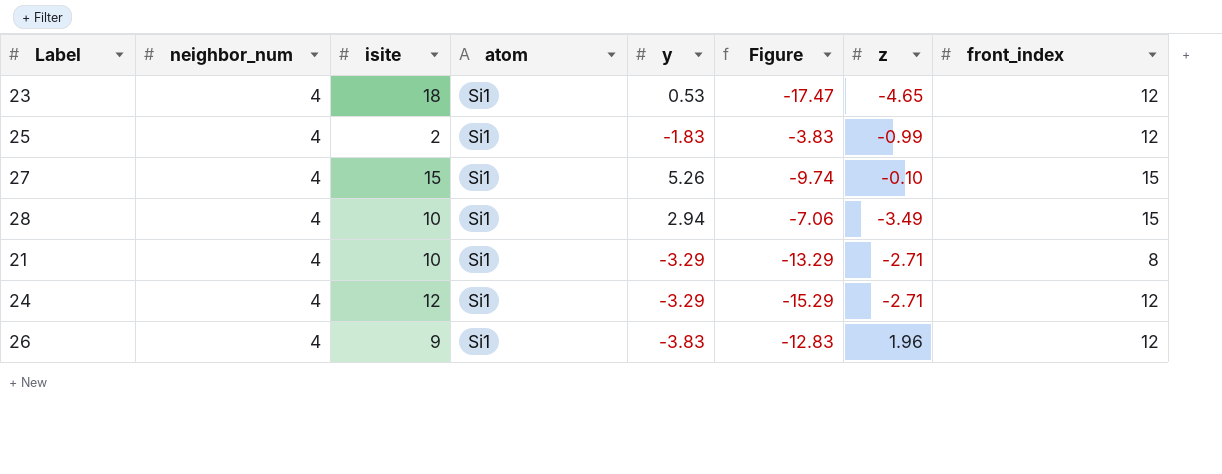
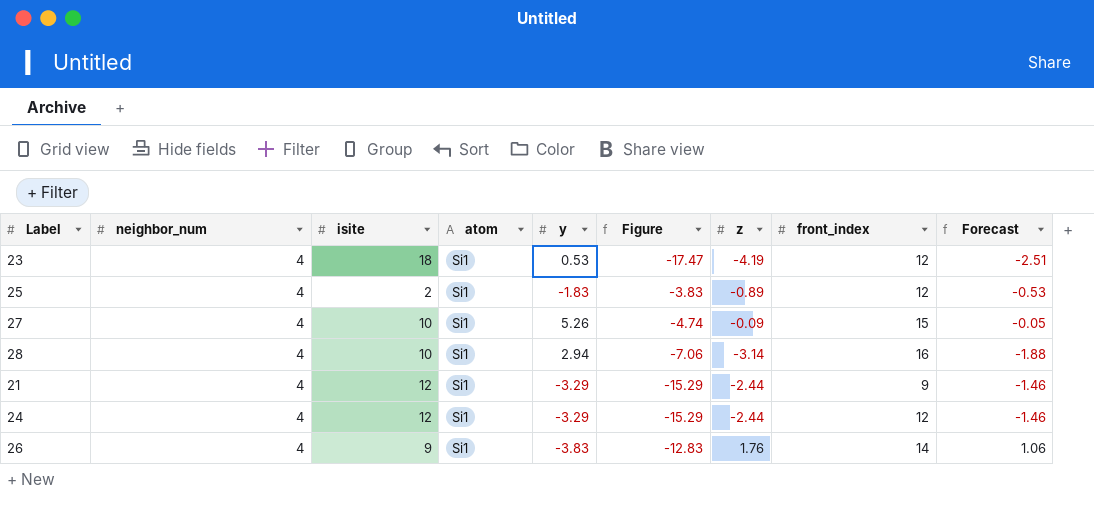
column Forecast | formula: none -> [z] * 0.6
23 | z: -4.65 -> -4.19
25 | z: -0.99 -> -0.89
27 | isite: 15 -> 10
27 | Figure: -9.74 -> -4.74
27 | z: -0.10 -> -0.09
28 | z: -3.49 -> -3.14
28 | front_index: 15 -> 16
21 | isite: 10 -> 12
21 | Figure: -13.29 -> -15.29
21 | z: -2.71 -> -2.44
21 | front_index: 8 -> 9
24 | z: -2.71 -> -2.44
26 | z: 1.96 -> 1.76
26 | front_index: 12 -> 14

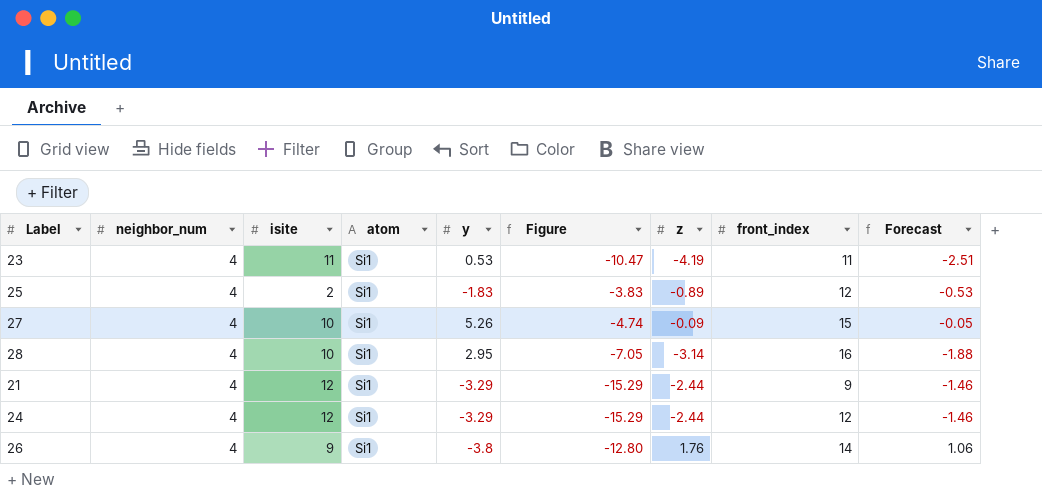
23 | isite: 18 -> 11
23 | Figure: -17.47 -> -10.47
23 | front_index: 12 -> 11
28 | y: 2.94 -> 2.95
28 | Figure: -7.06 -> -7.05
26 | y: -3.83 -> -3.8
26 | Figure: -12.83 -> -12.80

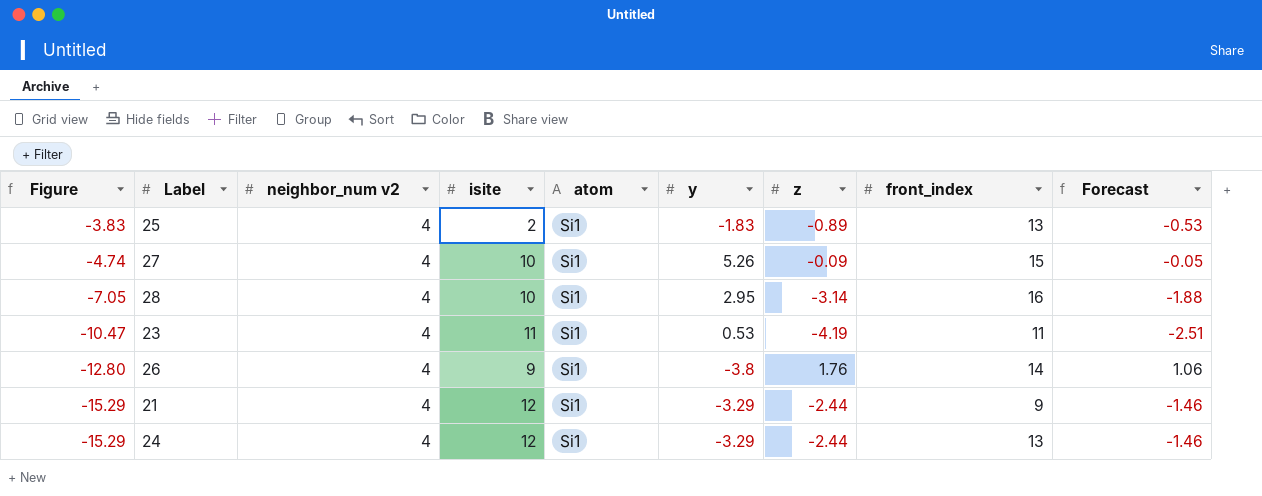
row order: none -> Figure descending
column Figure | position: 6 -> 1
column name: neighbor_num -> neighbor_num v2
25 | front_index: 12 -> 13
24 | front_index: 12 -> 13

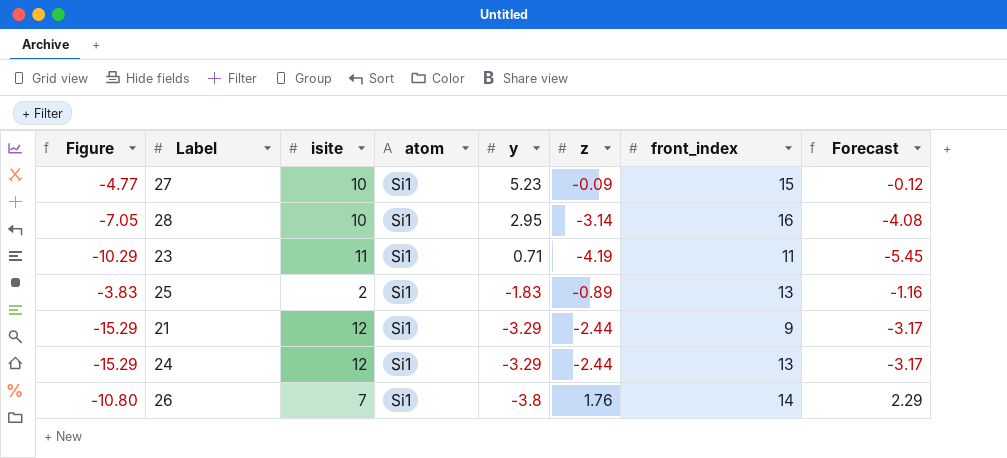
row order: Figure descending -> y descending
column neighbor_num v2 | position: 3 -> none
column Forecast | formula: [z] * 0.6 -> [z] * 1.3
27 | Figure: -4.74 -> -4.77
27 | y: 5.26 -> 5.23
23 | Figure: -10.47 -> -10.29
23 | y: 0.53 -> 0.71
26 | Figure: -12.80 -> -10.80
26 | isite: 9 -> 7

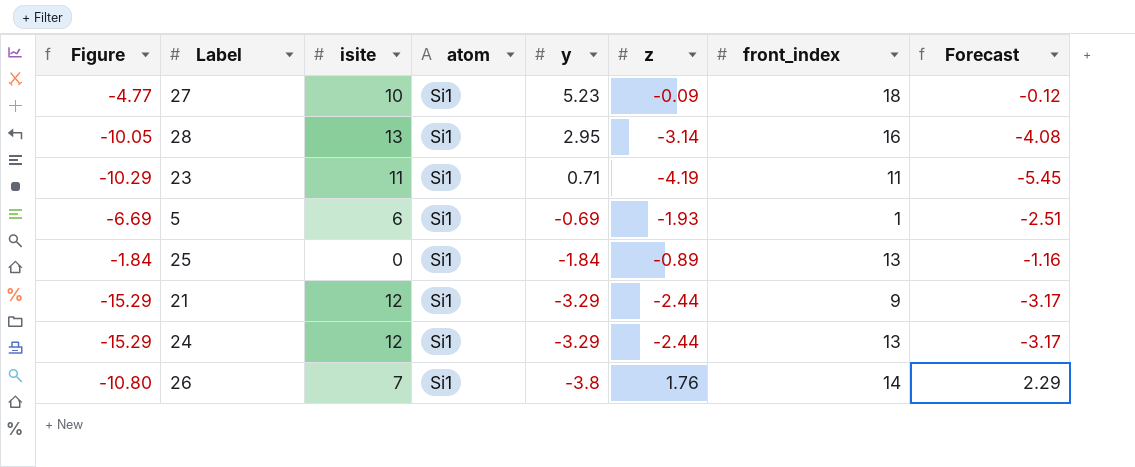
27 | front_index: 15 -> 18
28 | Figure: -7.05 -> -10.05
28 | isite: 10 -> 13
row 5: none -> -6.69 | 6 | Si1 | -0.69 | -1.93 | 1 | -2.51
25 | Figure: -3.83 -> -1.84
25 | isite: 2 -> 0
25 | y: -1.83 -> -1.84

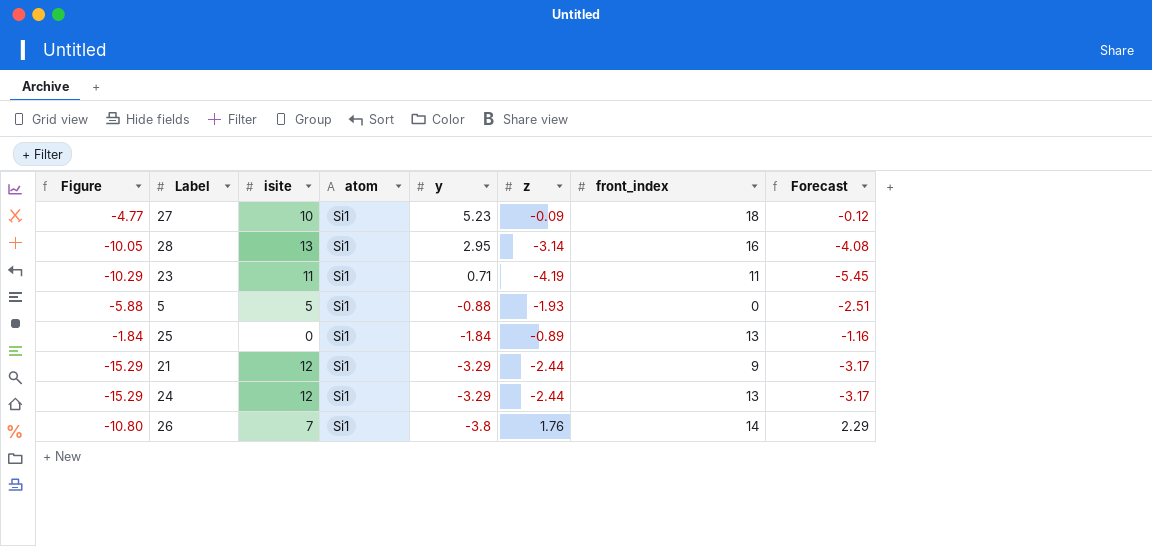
5 | Figure: -6.69 -> -5.88
5 | isite: 6 -> 5
5 | y: -0.69 -> -0.88
5 | front_index: 1 -> 0

